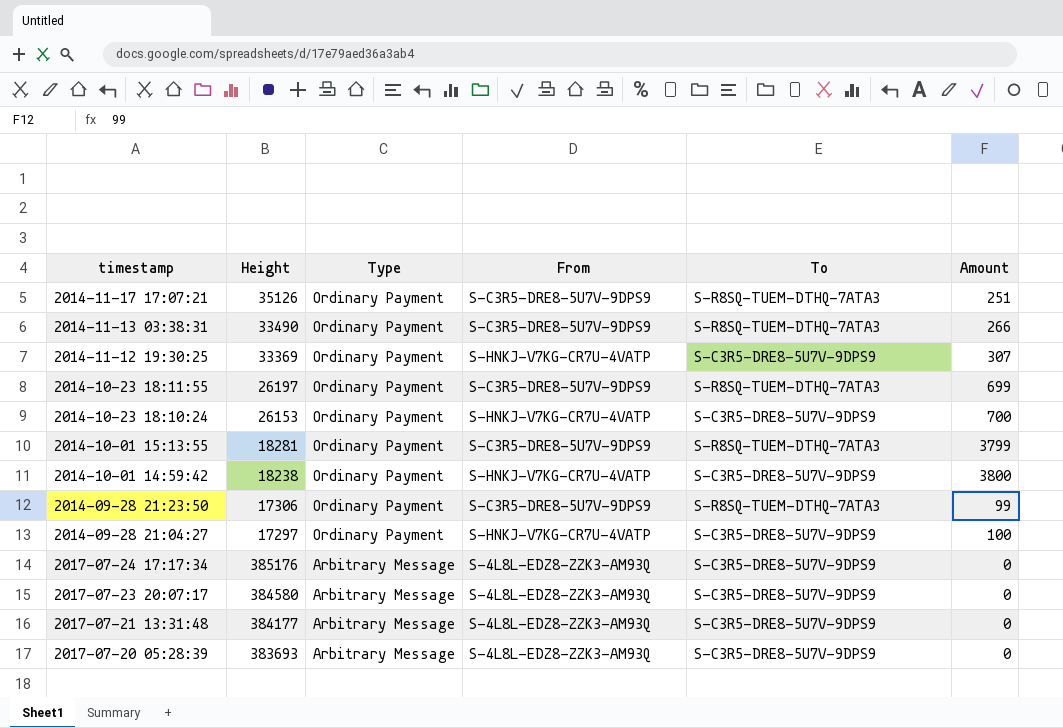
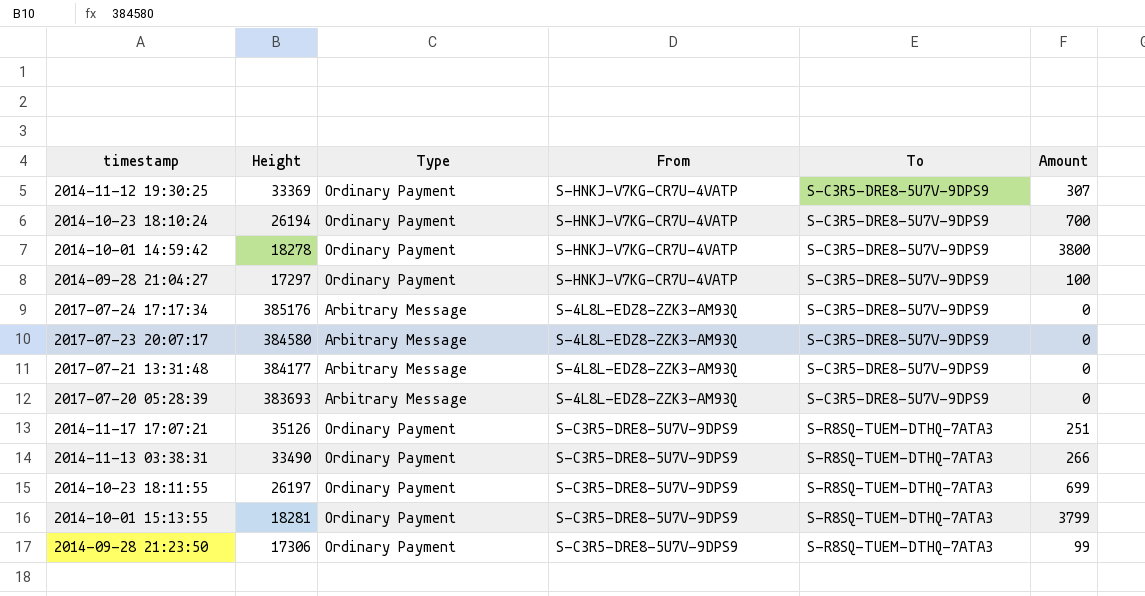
row order: Type descending -> To ascending
2014-10-23 18:10:24 | Height: 26153 -> 26194
2014-10-01 14:59:42 | Height: 18238 -> 18278

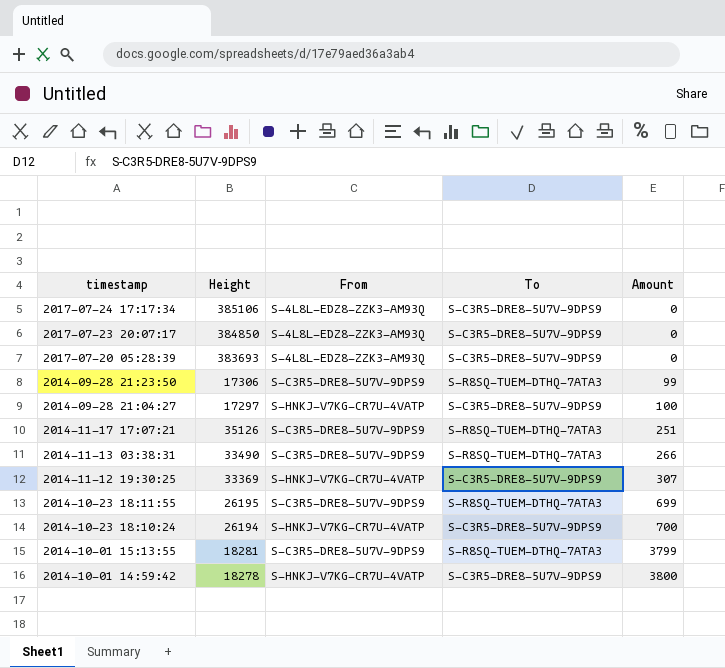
row order: To ascending -> Amount ascending
column Type | position: 3 -> none
row 2017-07-21 13:31:48: 384177 | Arbitrary Message | S-4L8L-EDZ8-ZZK3-AM93Q | S-C3R5-DRE8-5U7V-9DPS9 | 0 -> none
2017-07-24 17:17:34 | Height: 385176 -> 385106
2017-07-23 20:07:17 | Height: 384580 -> 384850
2014-10-23 18:11:55 | Height: 26197 -> 26195

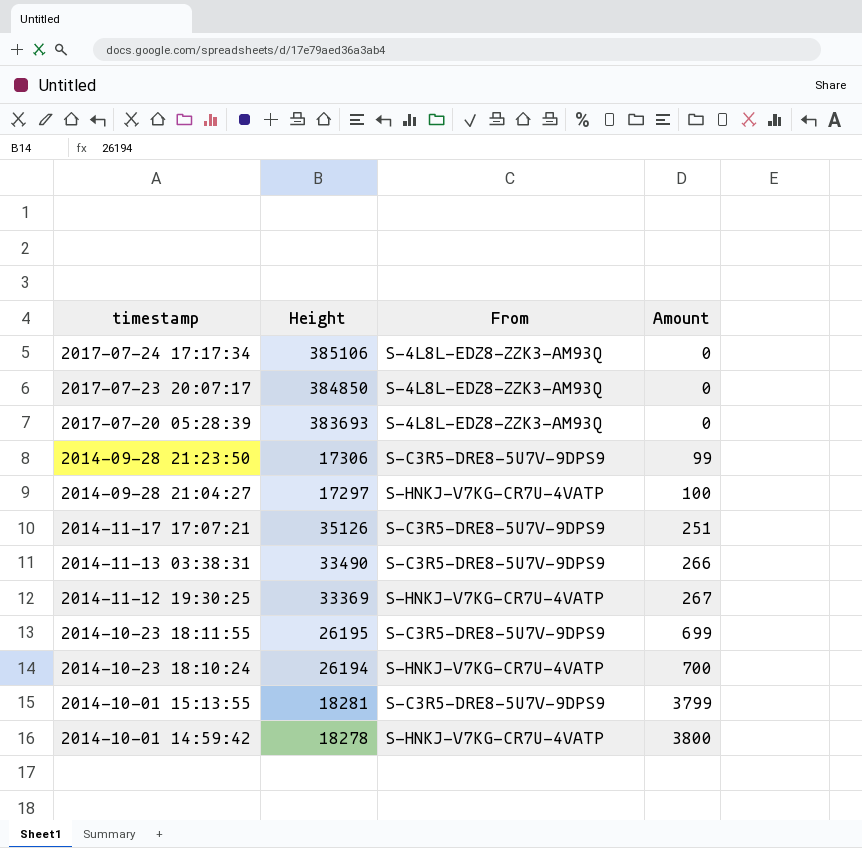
column To | position: 4 -> none
2014-11-12 19:30:25 | Amount: 307 -> 267

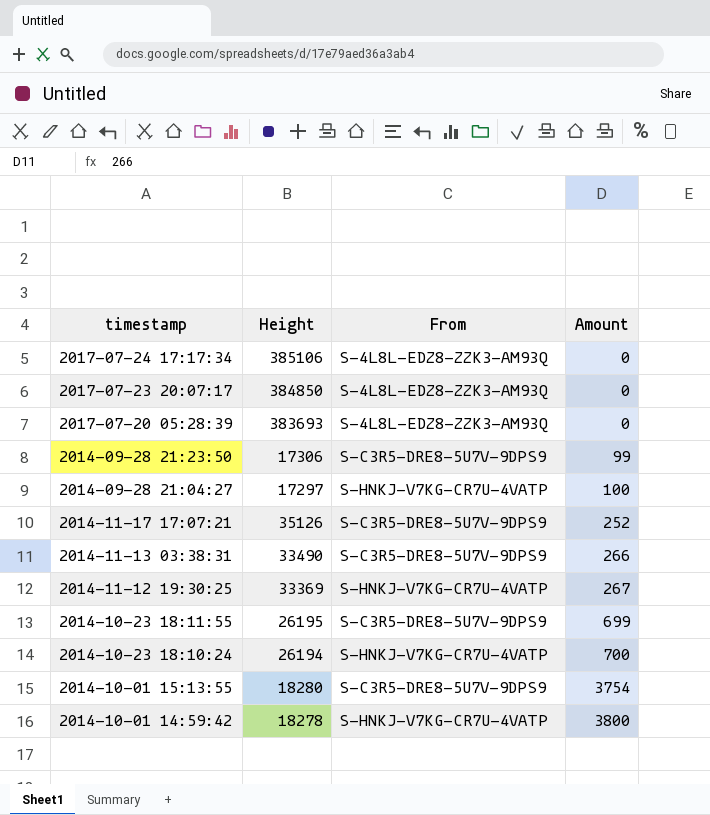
2014-11-17 17:07:21 | Amount: 251 -> 252
2014-10-01 15:13:55 | Height: 18281 -> 18280
2014-10-01 15:13:55 | Amount: 3799 -> 3754

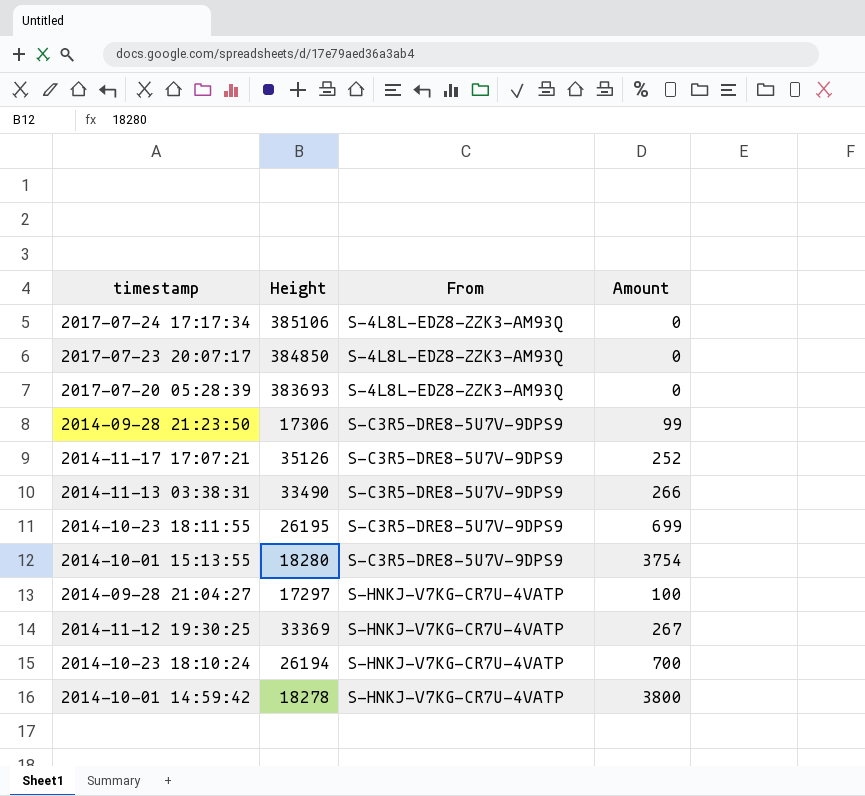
row order: Amount ascending -> From ascending

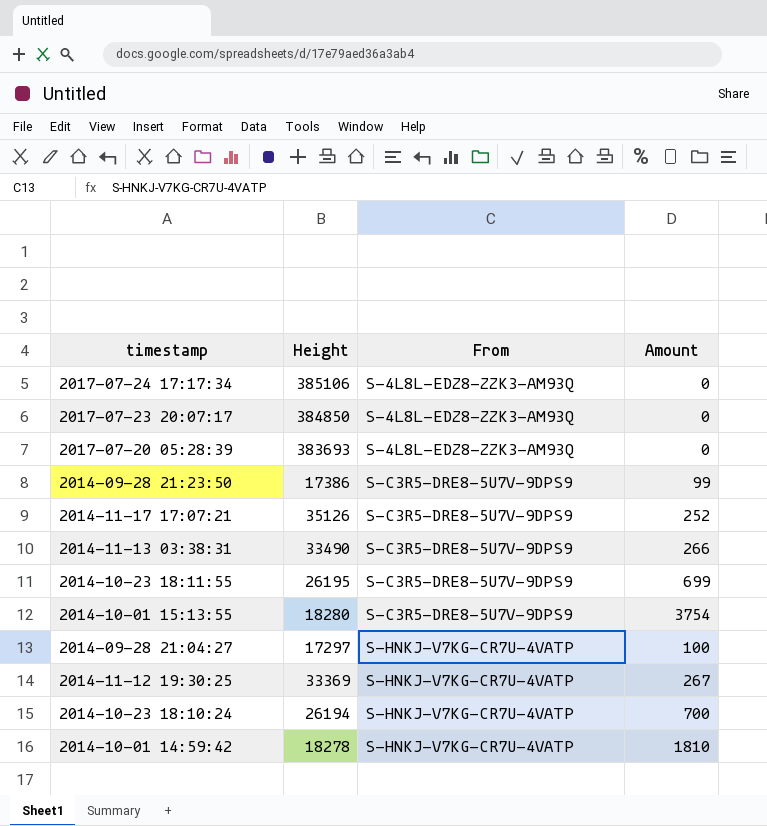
2014-09-28 21:23:50 | Height: 17306 -> 17386
2014-10-01 14:59:42 | Amount: 3800 -> 1810

